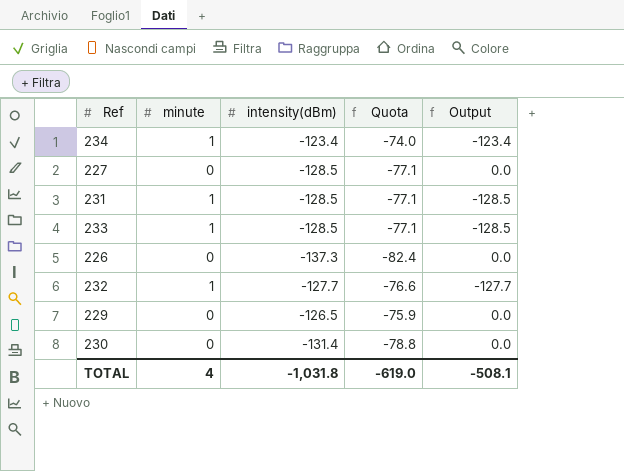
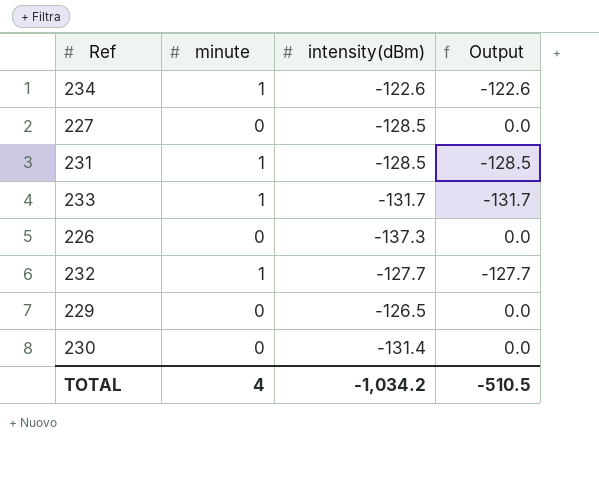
column Quota | formula: [intensity(dBm)] * 0.6 -> none
234 | intensity(dBm): -123.4 -> -122.6
234 | Output: -123.4 -> -122.6
233 | intensity(dBm): -128.5 -> -131.7
233 | Output: -128.5 -> -131.7
TOTAL | intensity(dBm): -1,031.8 -> -1,034.2
TOTAL | Output: -508.1 -> -510.5

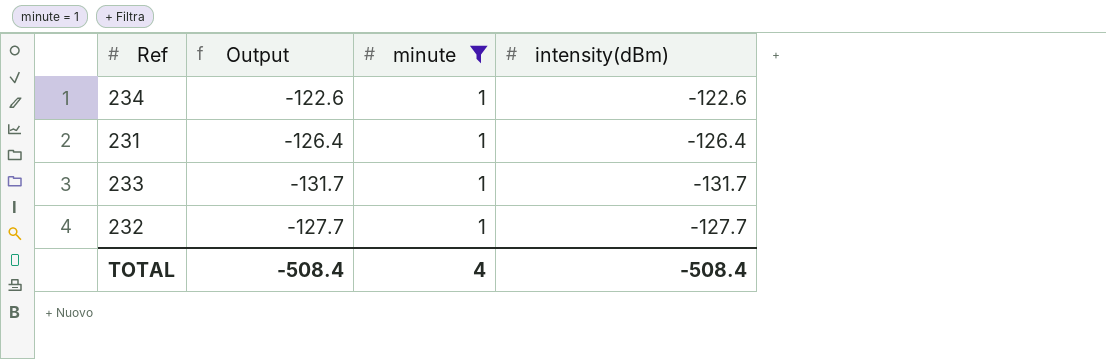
filter: none -> minute = 1
column Output | position: 4 -> 2
231 | Output: -128.5 -> -126.4
231 | intensity(dBm): -128.5 -> -126.4
TOTAL | Output: -510.5 -> -508.4
TOTAL | intensity(dBm): -1,034.2 -> -508.4

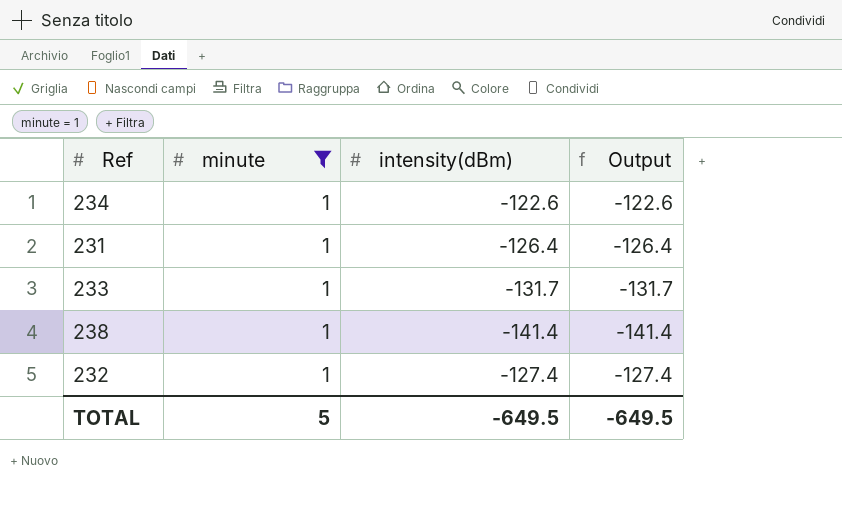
column Output | position: 2 -> 4
row 238: none -> 1 | -141.4 | -141.4
232 | intensity(dBm): -127.7 -> -127.4
232 | Output: -127.7 -> -127.4
TOTAL | minute: 4 -> 5
TOTAL | intensity(dBm): -508.4 -> -649.5
TOTAL | Output: -508.4 -> -649.5

